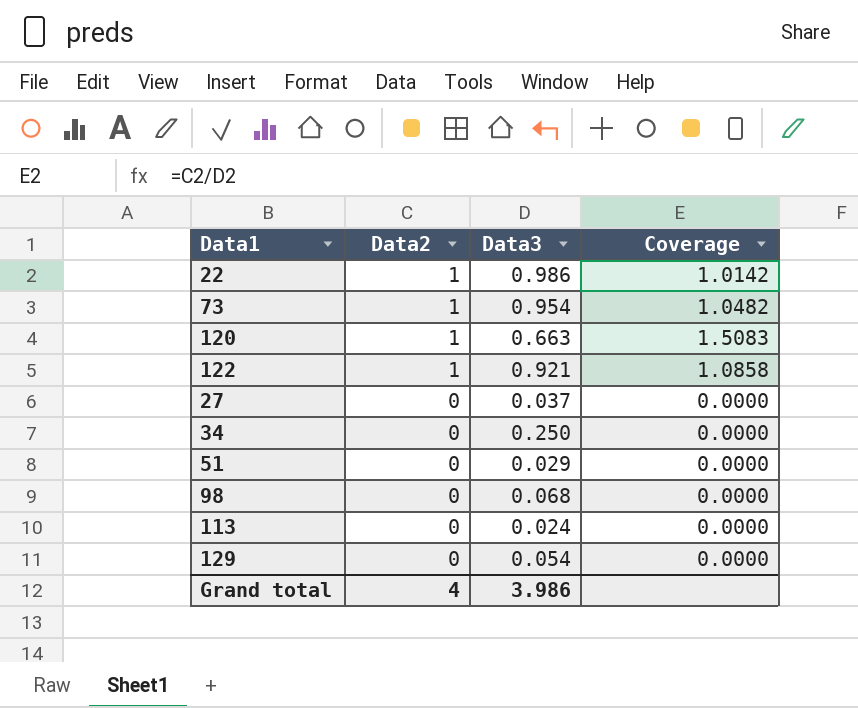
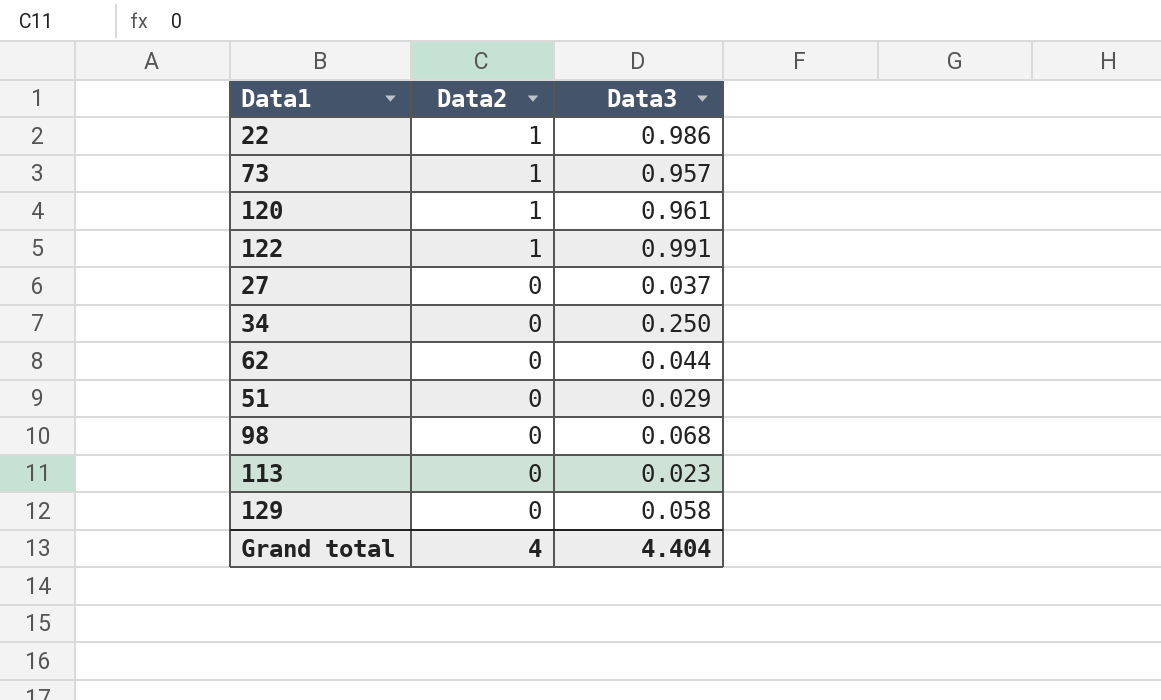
column Coverage | formula: [Data2] / [Data3] -> none
73 | Data3: 0.954 -> 0.957
120 | Data3: 0.663 -> 0.961
122 | Data3: 0.921 -> 0.991
row 62: none -> 0 | 0.044
113 | Data3: 0.024 -> 0.023
129 | Data3: 0.054 -> 0.058
Grand total | Data3: 3.986 -> 4.404

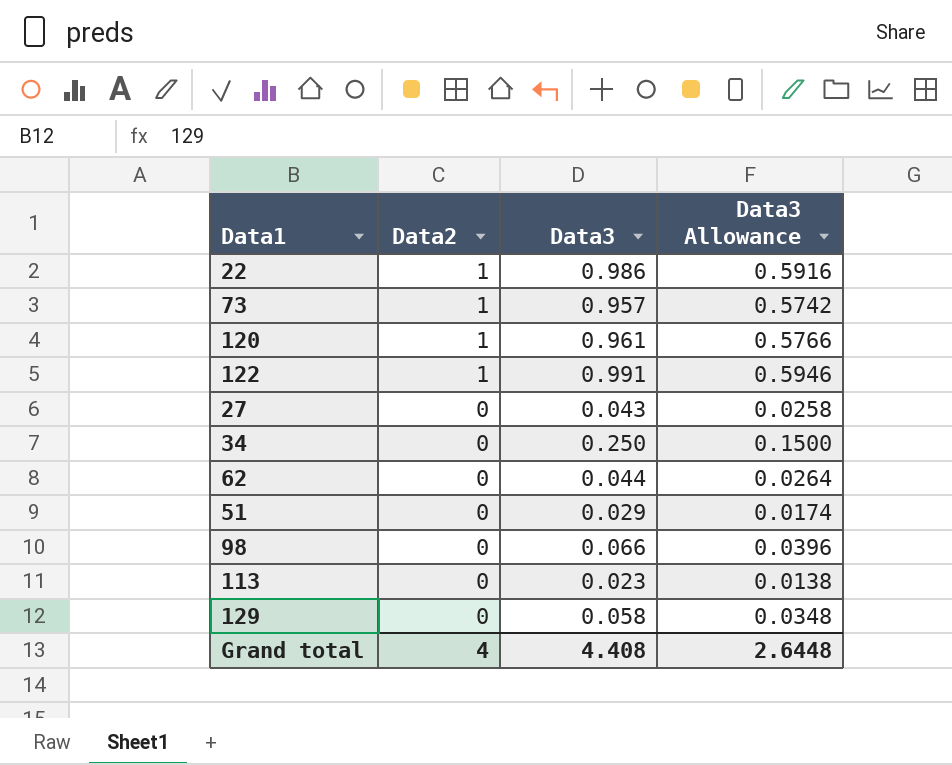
column Data3 Allowance | formula: none -> [Data3] * 0.6
27 | Data3: 0.037 -> 0.043
98 | Data3: 0.068 -> 0.066
Grand total | Data3: 4.404 -> 4.408

